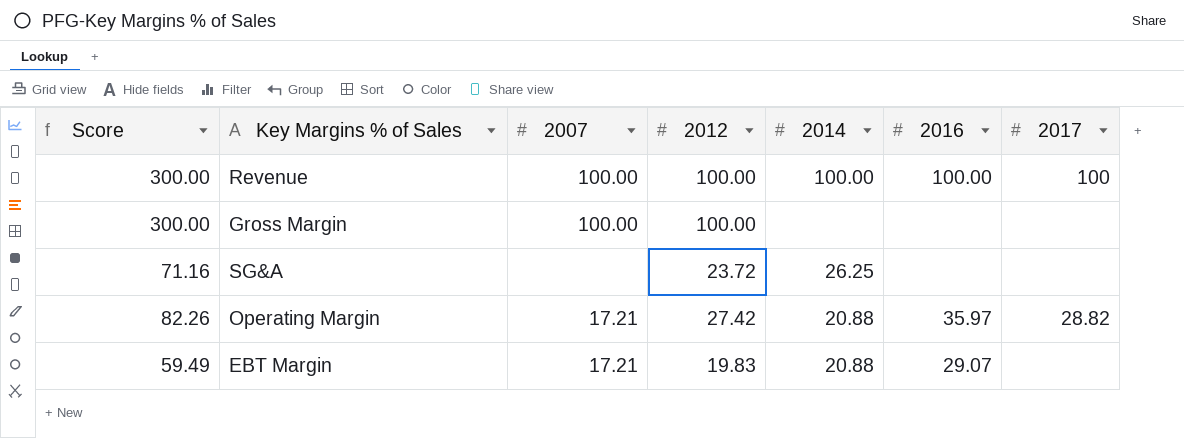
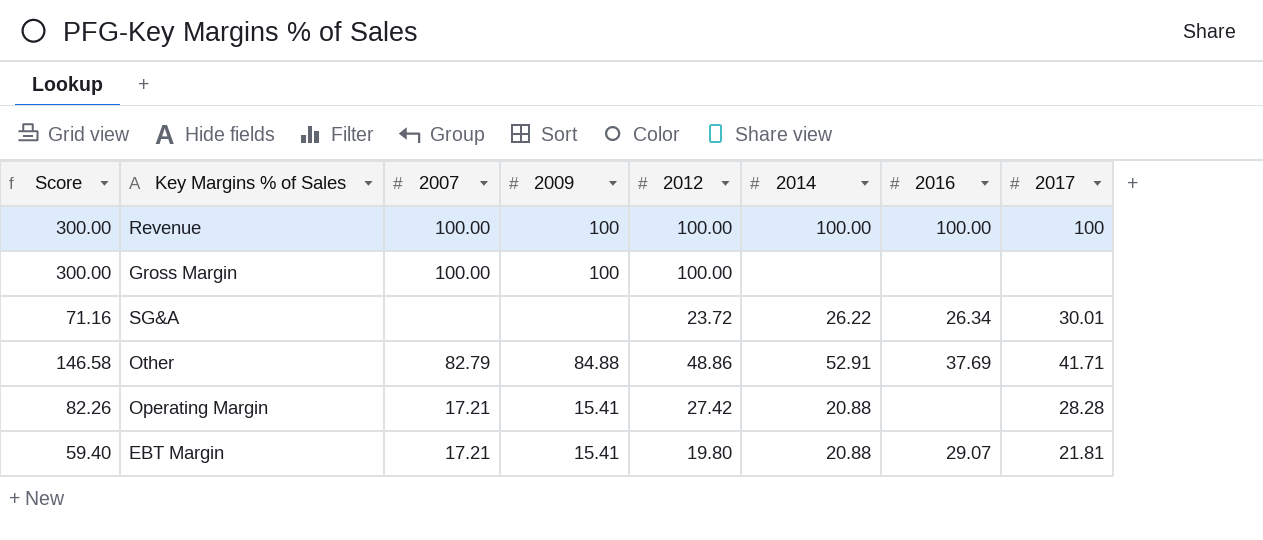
column 2009 | position: none -> 4
SG&A | 2014: 26.25 -> 26.22
SG&A | 2016: none -> 26.34
SG&A | 2017: none -> 30.01
row Other: none -> 146.58 | 82.79 | 84.88 | 48.86 | 52.91 | 37.69 | 41.71
Operating Margin | 2016: 35.97 -> none
Operating Margin | 2017: 28.82 -> 28.28
EBT Margin | Score: 59.49 -> 59.40
EBT Margin | 2012: 19.83 -> 19.80
EBT Margin | 2017: none -> 21.81

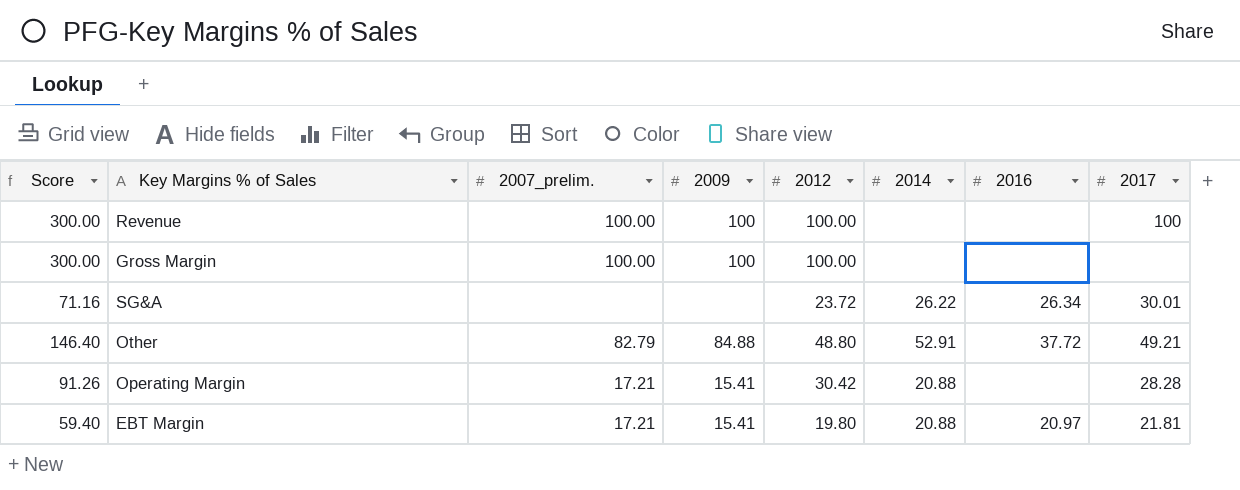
column name: 2007 -> 2007_prelim.
Revenue | 2014: 100.00 -> none
Revenue | 2016: 100.00 -> none
Other | Score: 146.58 -> 146.40
Other | 2012: 48.86 -> 48.80
Other | 2016: 37.69 -> 37.72
Other | 2017: 41.71 -> 49.21
Operating Margin | Score: 82.26 -> 91.26
Operating Margin | 2012: 27.42 -> 30.42
EBT Margin | 2016: 29.07 -> 20.97

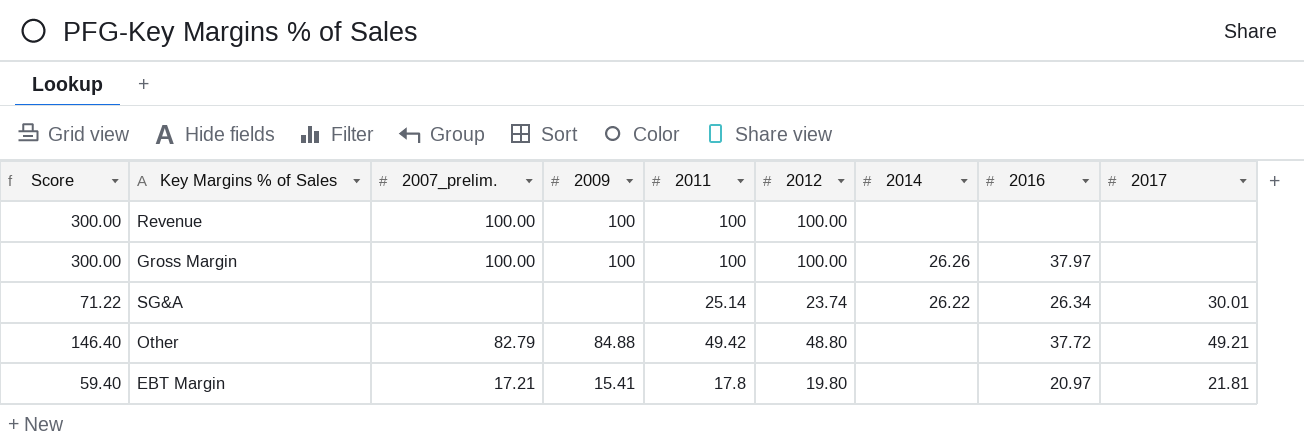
column 2011 | position: none -> 5
row Operating Margin: 91.26 | 17.21 | 15.41 | 30.42 | 20.88 | none | 28.28 -> none
Revenue | 2017: 100 -> none
Gross Margin | 2014: none -> 26.26
Gross Margin | 2016: none -> 37.97
SG&A | Score: 71.16 -> 71.22
SG&A | 2012: 23.72 -> 23.74
Other | 2014: 52.91 -> none
EBT Margin | 2014: 20.88 -> none

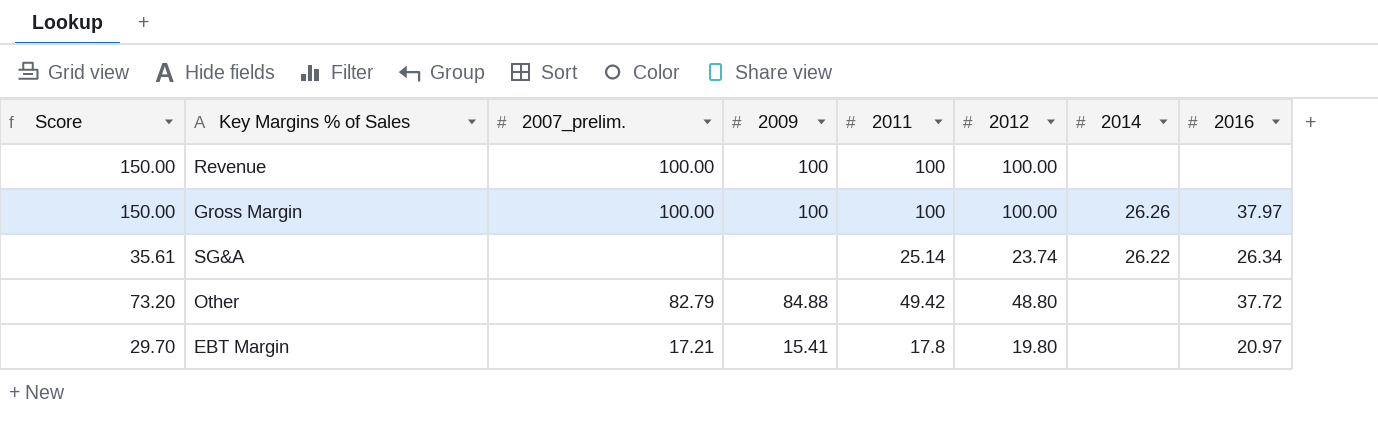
column 2017 | position: 9 -> none
column Score | formula: [2012] * 3 -> [2012] * 1.5

